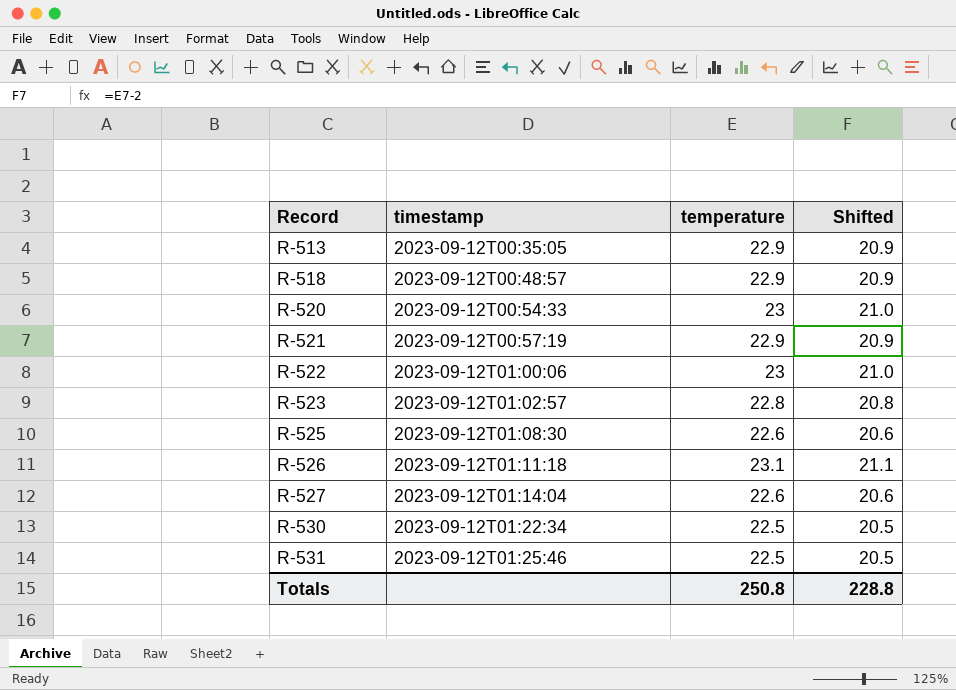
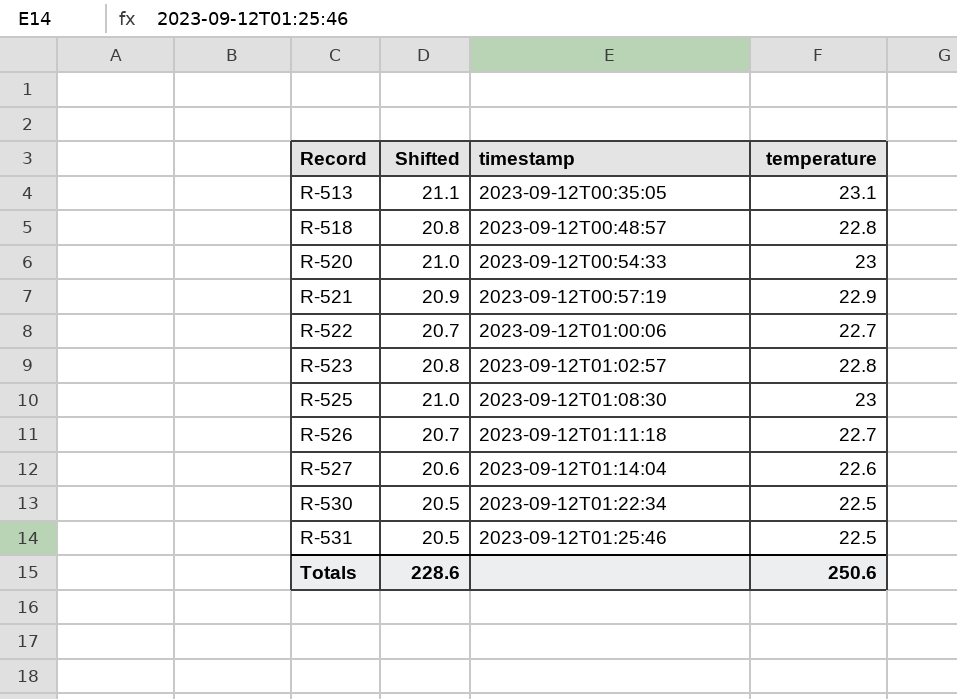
column Shifted | position: 4 -> 2
R-513 | Shifted: 20.9 -> 21.1
R-513 | temperature: 22.9 -> 23.1
R-518 | Shifted: 20.9 -> 20.8
R-518 | temperature: 22.9 -> 22.8
R-522 | Shifted: 21.0 -> 20.7
R-522 | temperature: 23 -> 22.7
R-525 | Shifted: 20.6 -> 21.0
R-525 | temperature: 22.6 -> 23
R-526 | Shifted: 21.1 -> 20.7
R-526 | temperature: 23.1 -> 22.7
Totals | Shifted: 228.8 -> 228.6
Totals | temperature: 250.8 -> 250.6

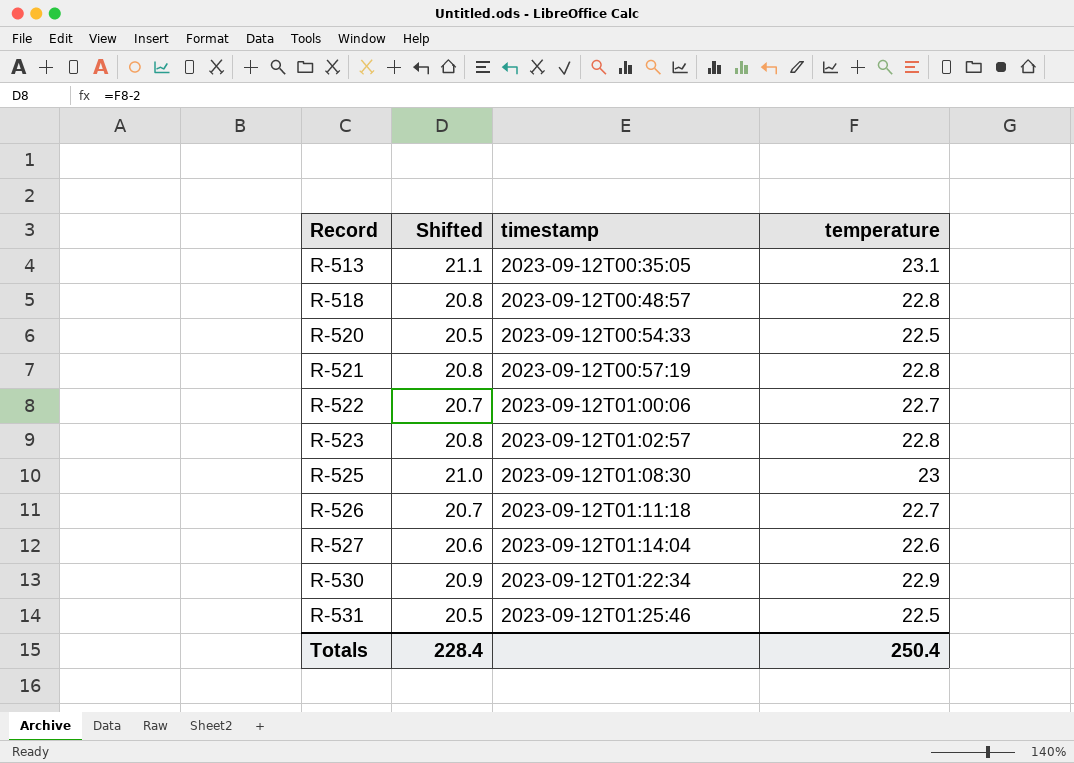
R-520 | Shifted: 21.0 -> 20.5
R-520 | temperature: 23 -> 22.5
R-521 | Shifted: 20.9 -> 20.8
R-521 | temperature: 22.9 -> 22.8
R-530 | Shifted: 20.5 -> 20.9
R-530 | temperature: 22.5 -> 22.9
Totals | Shifted: 228.6 -> 228.4
Totals | temperature: 250.6 -> 250.4

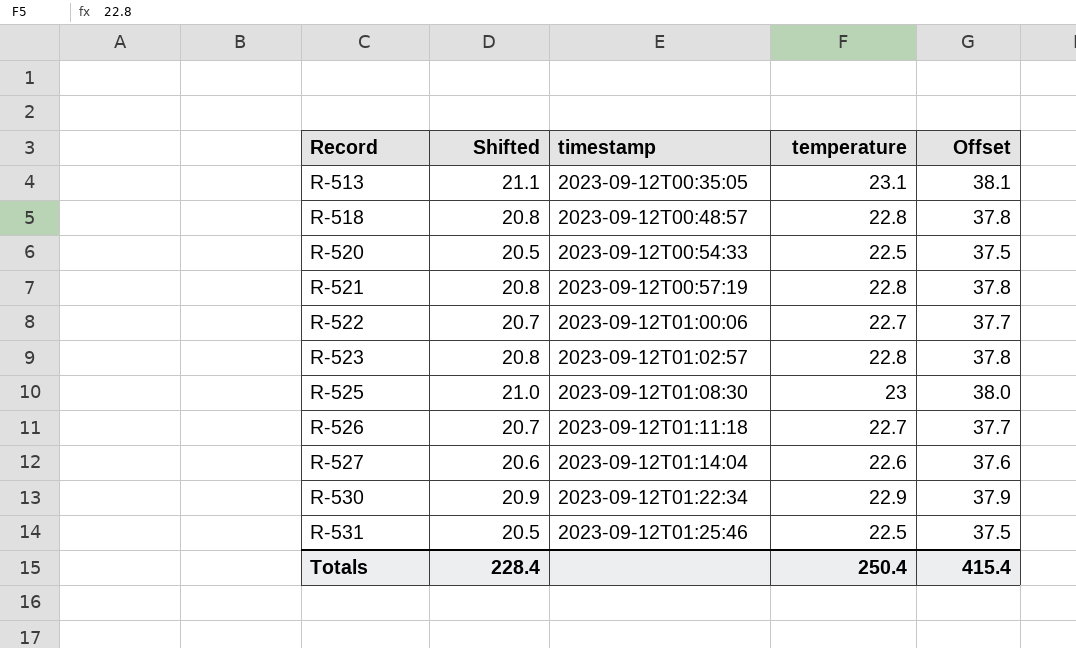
column Offset | formula: none -> [temperature] + 15

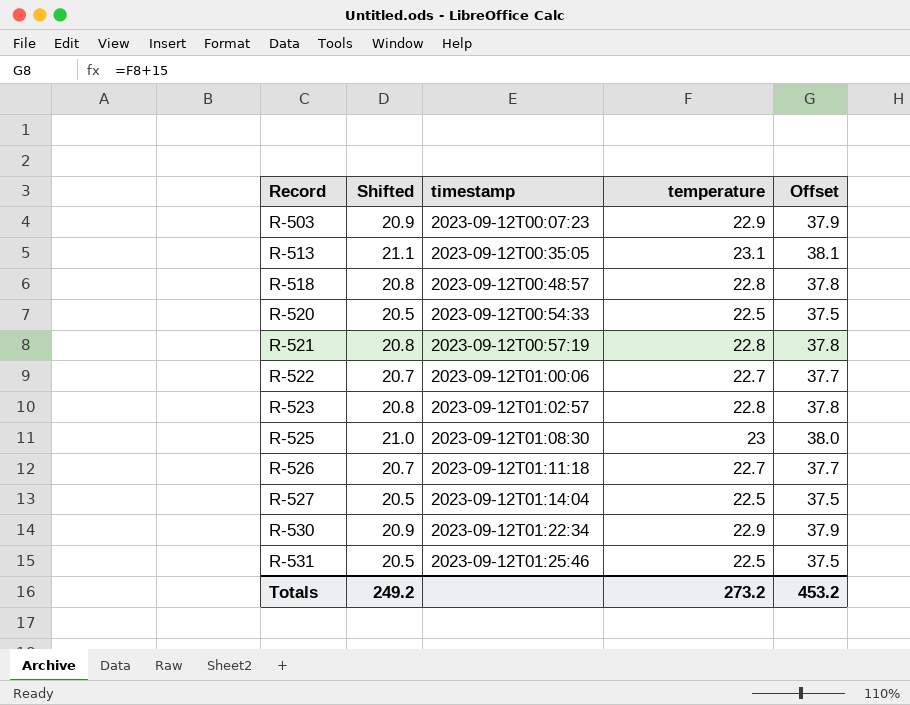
row R-503: none -> 20.9 | 2023-09-12T00:07:23 | 22.9 | 37.9
R-527 | Shifted: 20.6 -> 20.5
R-527 | temperature: 22.6 -> 22.5
R-527 | Offset: 37.6 -> 37.5
Totals | Shifted: 228.4 -> 249.2
Totals | temperature: 250.4 -> 273.2
Totals | Offset: 415.4 -> 453.2

